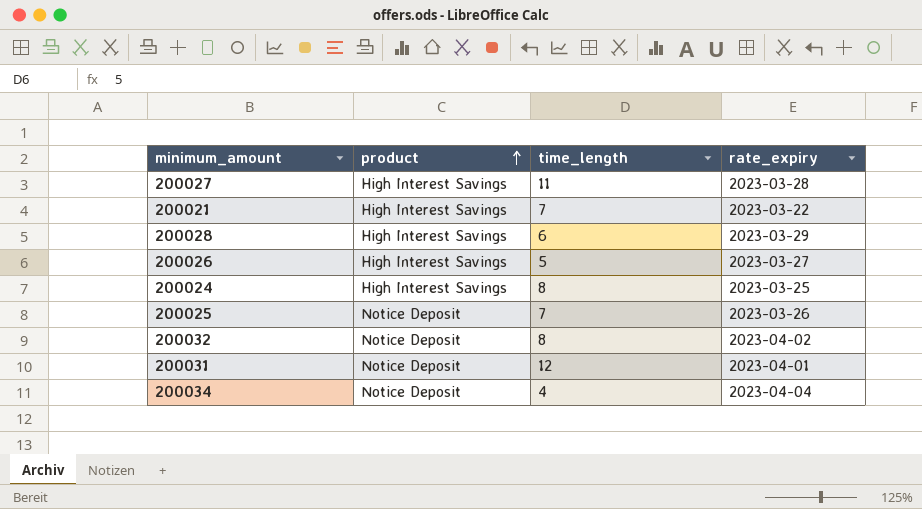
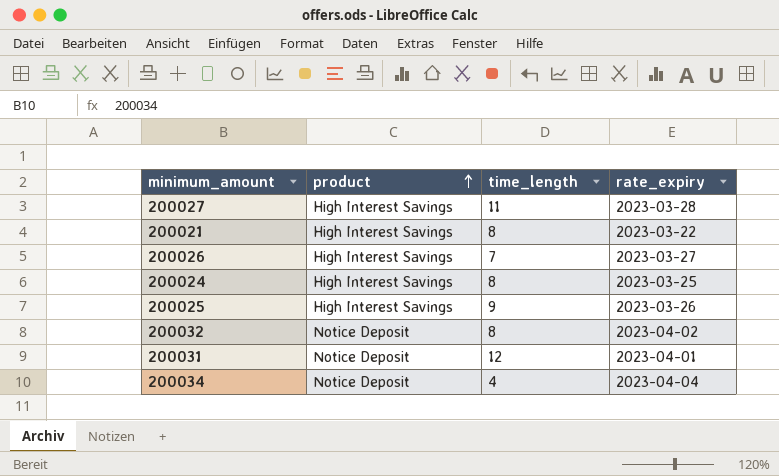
row 200028: High Interest Savings | 6 | 2023-03-29 -> none
200021 | time_length: 7 -> 8
200026 | time_length: 5 -> 7
200025 | product: Notice Deposit -> High Interest Savings
200025 | time_length: 7 -> 9

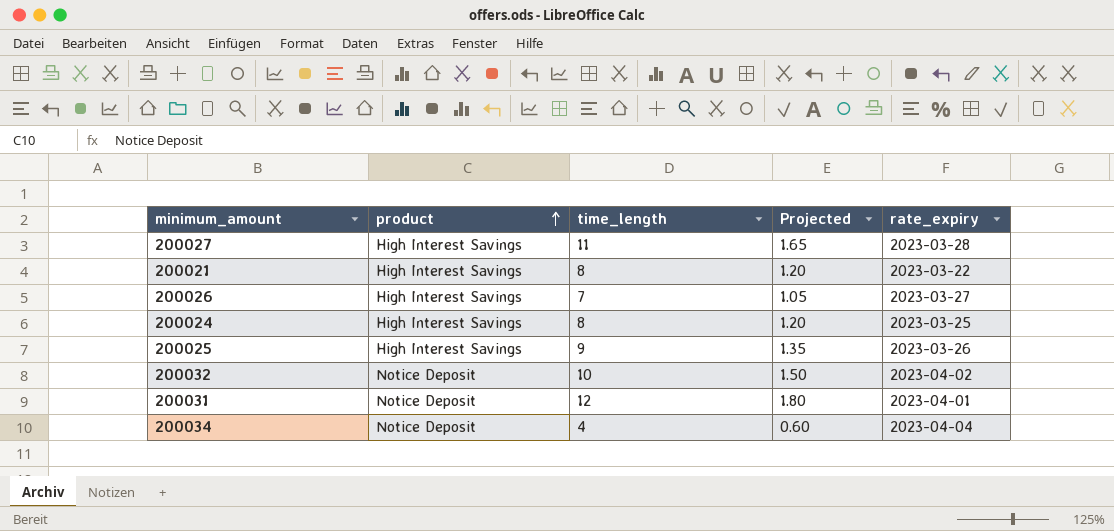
column Projected | formula: none -> [time_length] * 0.15
200032 | time_length: 8 -> 10

